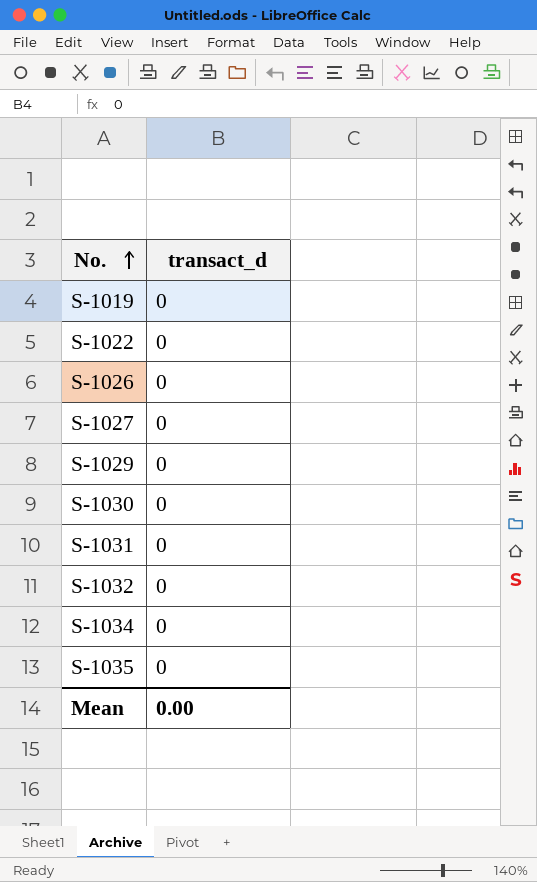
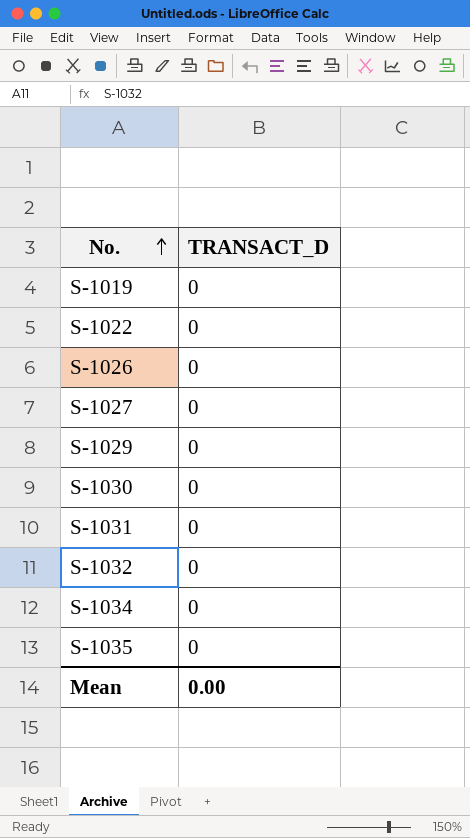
column name: transact_d -> TRANSACT_D

